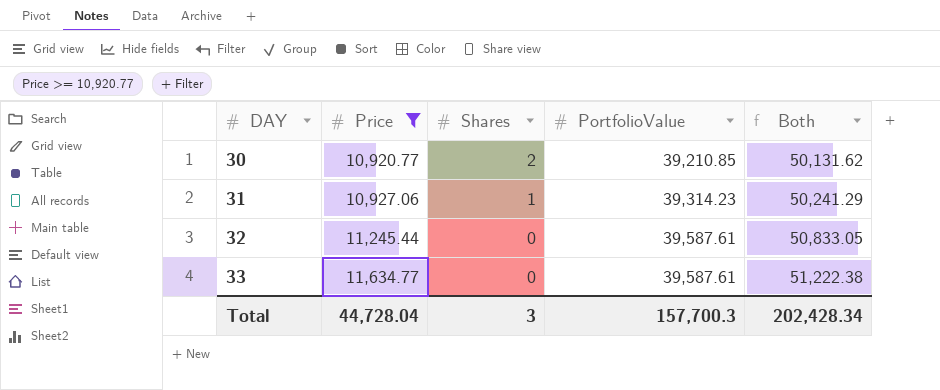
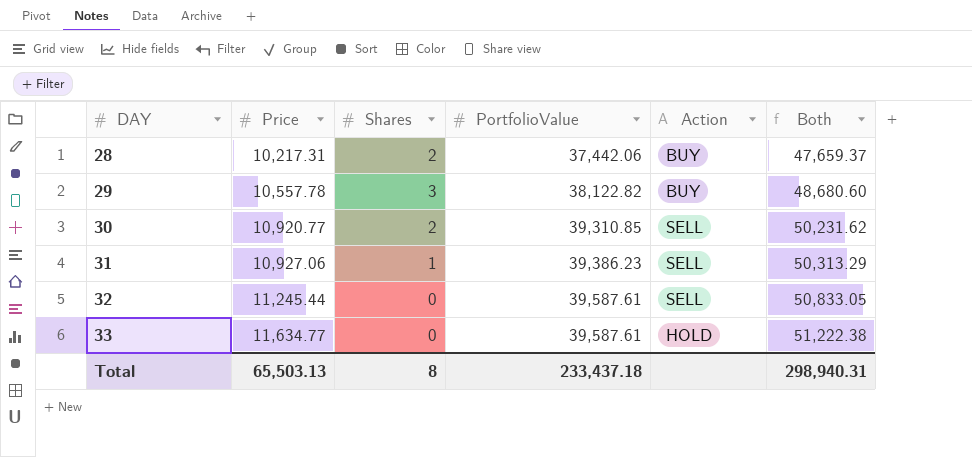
filter: Price >= 10,920.77 -> none
column Action | position: none -> 5
30 | PortfolioValue: 39,210.85 -> 39,310.85
30 | Both: 50,131.62 -> 50,231.62
31 | PortfolioValue: 39,314.23 -> 39,386.23
31 | Both: 50,241.29 -> 50,313.29
Total | Price: 44,728.04 -> 65,503.13
Total | Shares: 3 -> 8
Total | PortfolioValue: 157,700.3 -> 233,437.18
Total | Both: 202,428.34 -> 298,940.31

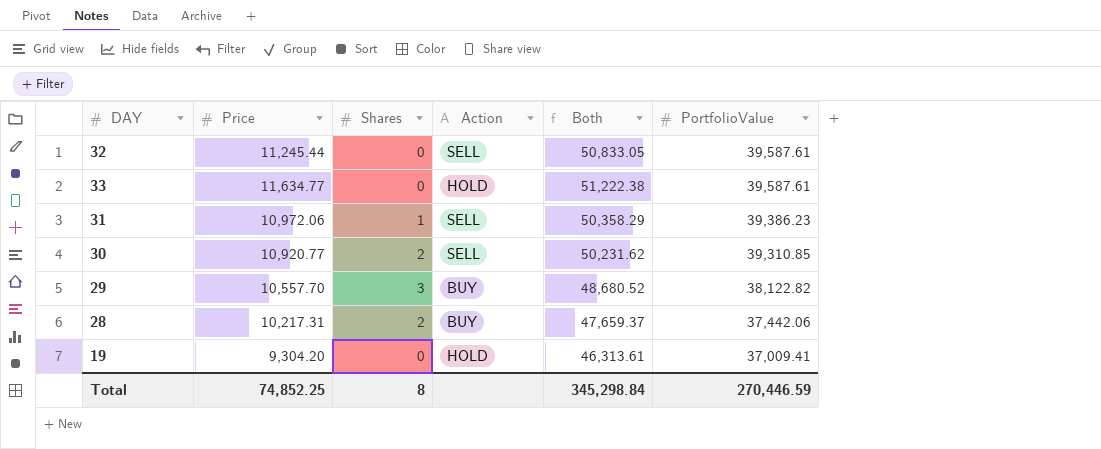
row order: DAY ascending -> PortfolioValue descending
column PortfolioValue | position: 4 -> 6
31 | Price: 10,927.06 -> 10,972.06
31 | Both: 50,313.29 -> 50,358.29
29 | Price: 10,557.78 -> 10,557.70
29 | Both: 48,680.60 -> 48,680.52
row 19: none -> 9,304.20 | 0 | HOLD | 46,313.61 | 37,009.41
Total | Price: 65,503.13 -> 74,852.25
Total | Both: 298,940.31 -> 345,298.84
Total | PortfolioValue: 233,437.18 -> 270,446.59

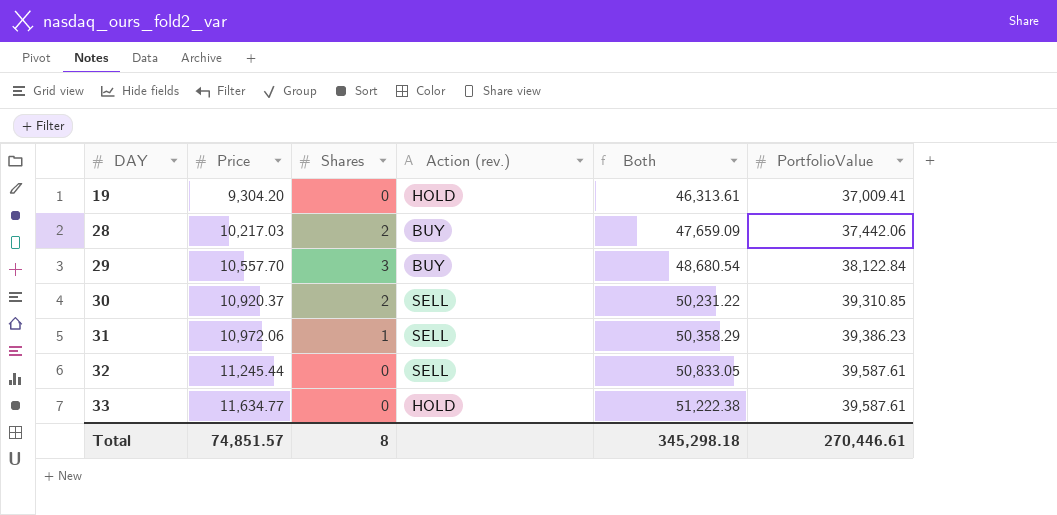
row order: PortfolioValue descending -> DAY ascending
column name: Action -> Action (rev.)
28 | Price: 10,217.31 -> 10,217.03
28 | Both: 47,659.37 -> 47,659.09
29 | Both: 48,680.52 -> 48,680.54
29 | PortfolioValue: 38,122.82 -> 38,122.84
30 | Price: 10,920.77 -> 10,920.37
30 | Both: 50,231.62 -> 50,231.22
Total | Price: 74,852.25 -> 74,851.57
Total | Both: 345,298.84 -> 345,298.18
Total | PortfolioValue: 270,446.59 -> 270,446.61

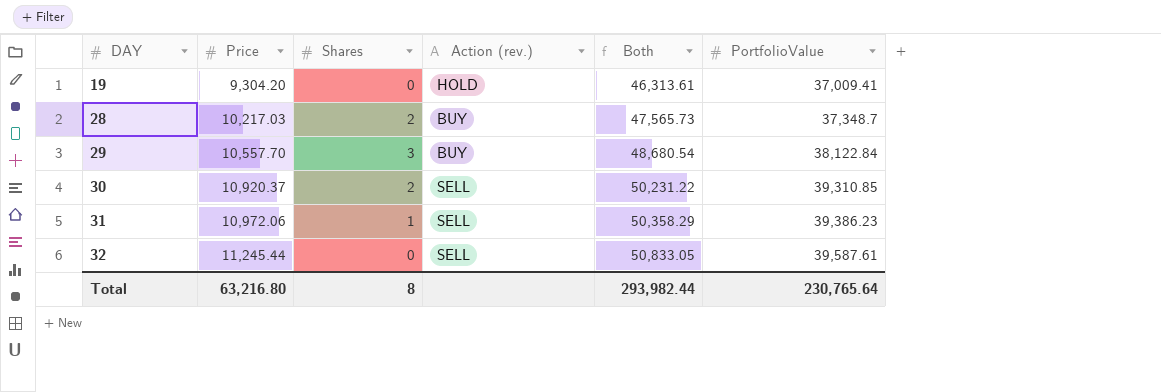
row 33: 11,634.77 | 0 | HOLD | 51,222.38 | 39,587.61 -> none
28 | Both: 47,659.09 -> 47,565.73
28 | PortfolioValue: 37,442.06 -> 37,348.7
Total | Price: 74,851.57 -> 63,216.80
Total | Both: 345,298.18 -> 293,982.44
Total | PortfolioValue: 270,446.61 -> 230,765.64

